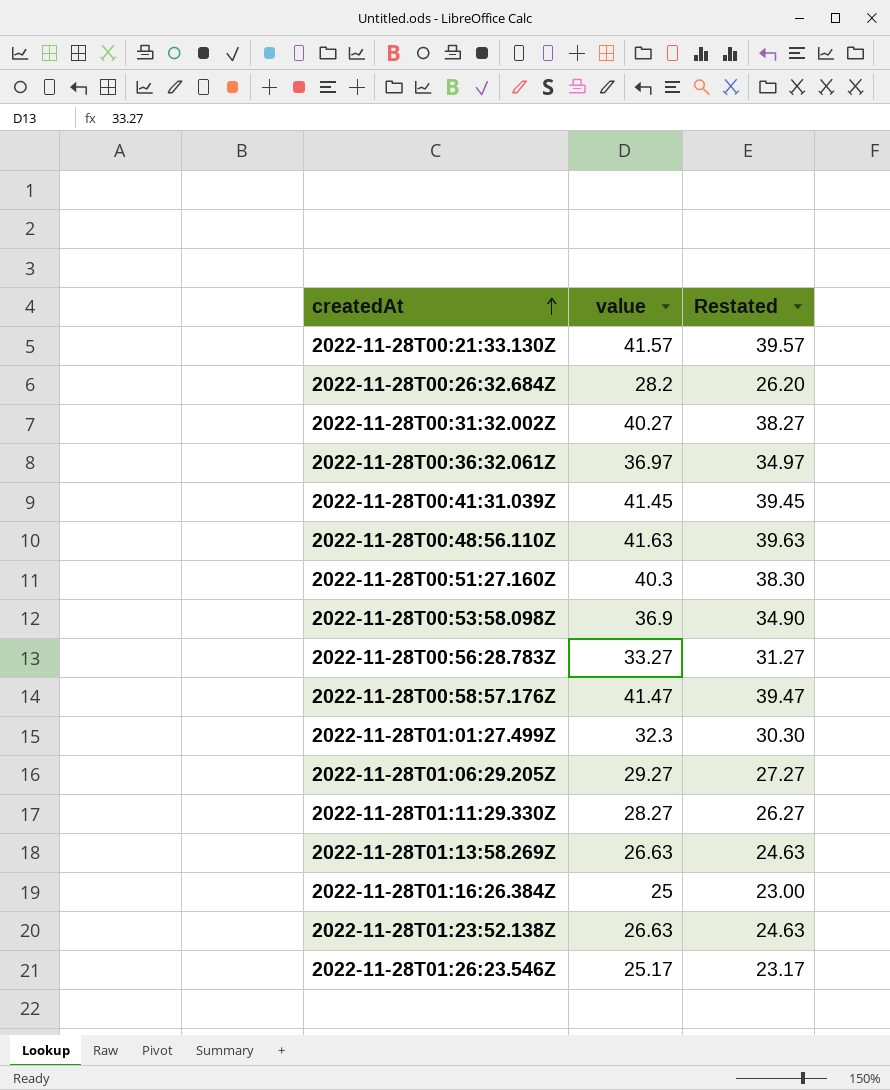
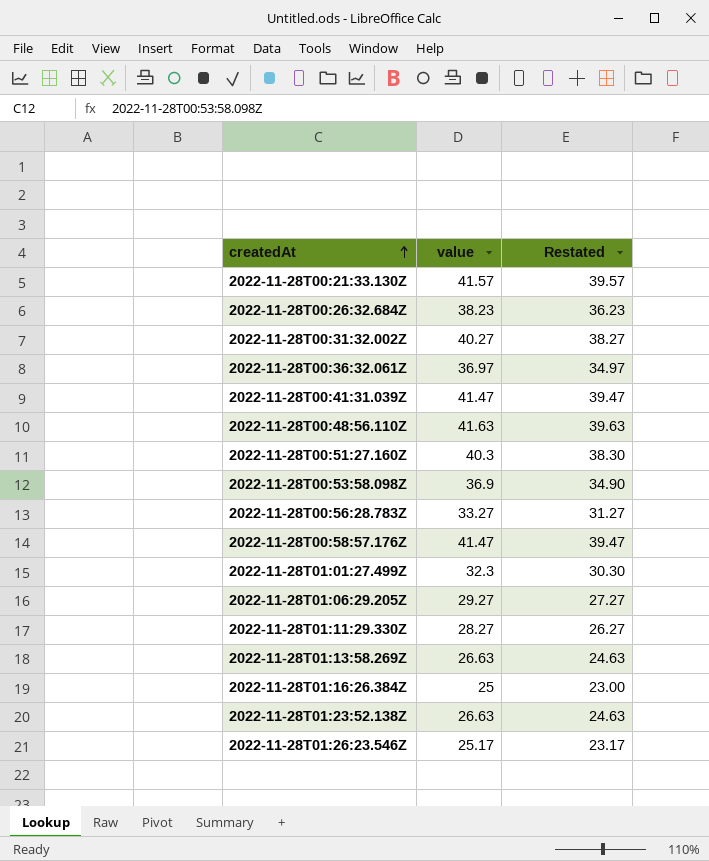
2022-11-28T00:26:32.684Z | value: 28.2 -> 38.23
2022-11-28T00:26:32.684Z | Restated: 26.20 -> 36.23
2022-11-28T00:41:31.039Z | value: 41.45 -> 41.47
2022-11-28T00:41:31.039Z | Restated: 39.45 -> 39.47

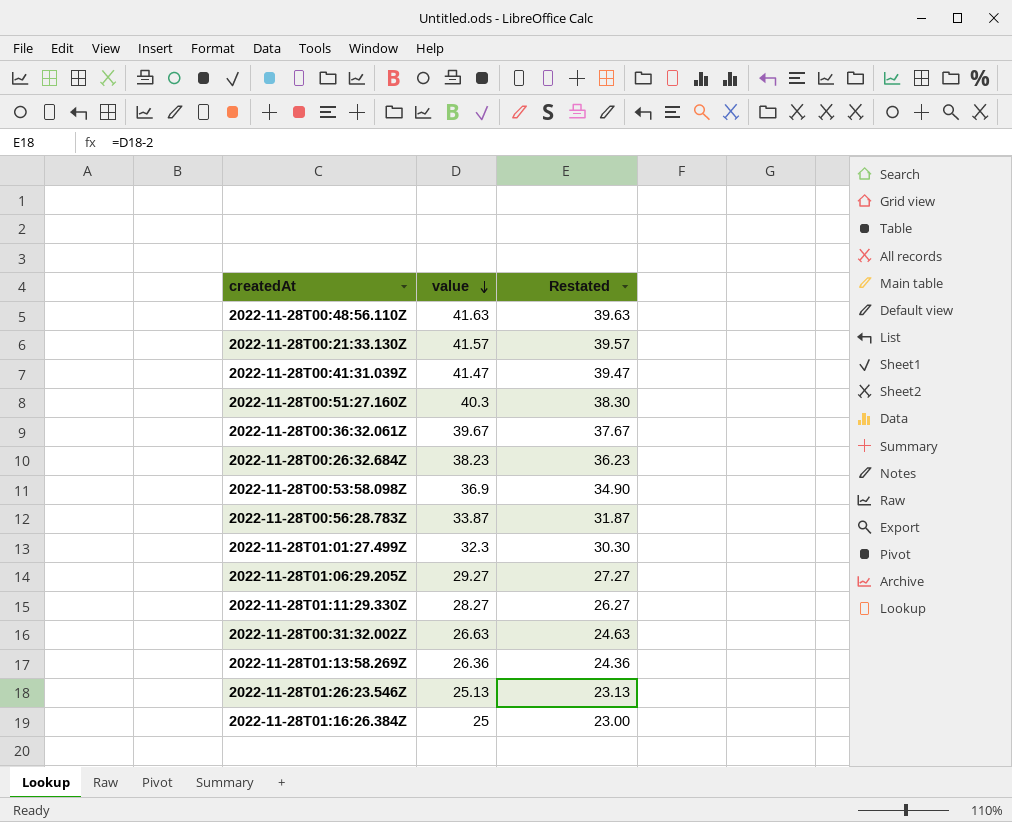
row order: createdAt ascending -> value descending
row 2022-11-28T00:58:57.176Z: 41.47 | 39.47 -> none
row 2022-11-28T01:23:52.138Z: 26.63 | 24.63 -> none
2022-11-28T00:36:32.061Z | value: 36.97 -> 39.67
2022-11-28T00:36:32.061Z | Restated: 34.97 -> 37.67
2022-11-28T00:56:28.783Z | value: 33.27 -> 33.87
2022-11-28T00:56:28.783Z | Restated: 31.27 -> 31.87
2022-11-28T00:31:32.002Z | value: 40.27 -> 26.63
2022-11-28T00:31:32.002Z | Restated: 38.27 -> 24.63
2022-11-28T01:13:58.269Z | value: 26.63 -> 26.36
2022-11-28T01:13:58.269Z | Restated: 24.63 -> 24.36
2022-11-28T01:26:23.546Z | value: 25.17 -> 25.13
2022-11-28T01:26:23.546Z | Restated: 23.17 -> 23.13

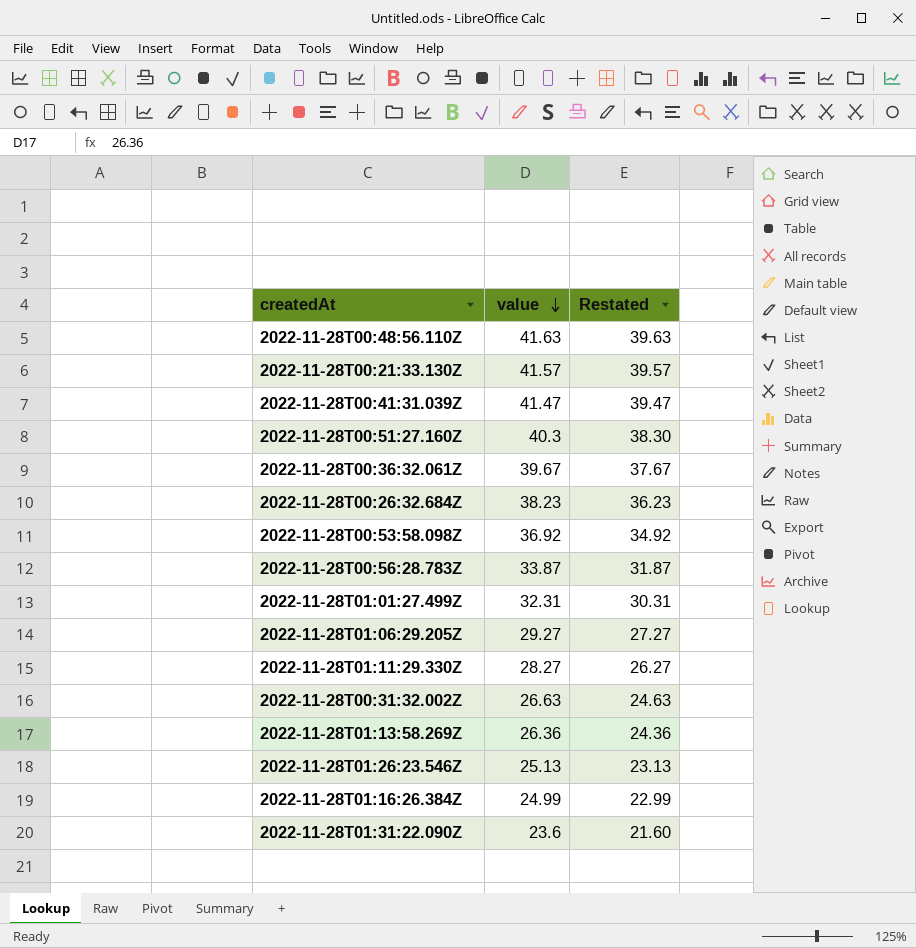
2022-11-28T00:53:58.098Z | value: 36.9 -> 36.92
2022-11-28T00:53:58.098Z | Restated: 34.90 -> 34.92
2022-11-28T01:01:27.499Z | value: 32.3 -> 32.31
2022-11-28T01:01:27.499Z | Restated: 30.30 -> 30.31
2022-11-28T01:16:26.384Z | value: 25 -> 24.99
2022-11-28T01:16:26.384Z | Restated: 23.00 -> 22.99
row 2022-11-28T01:31:22.090Z: none -> 23.6 | 21.60

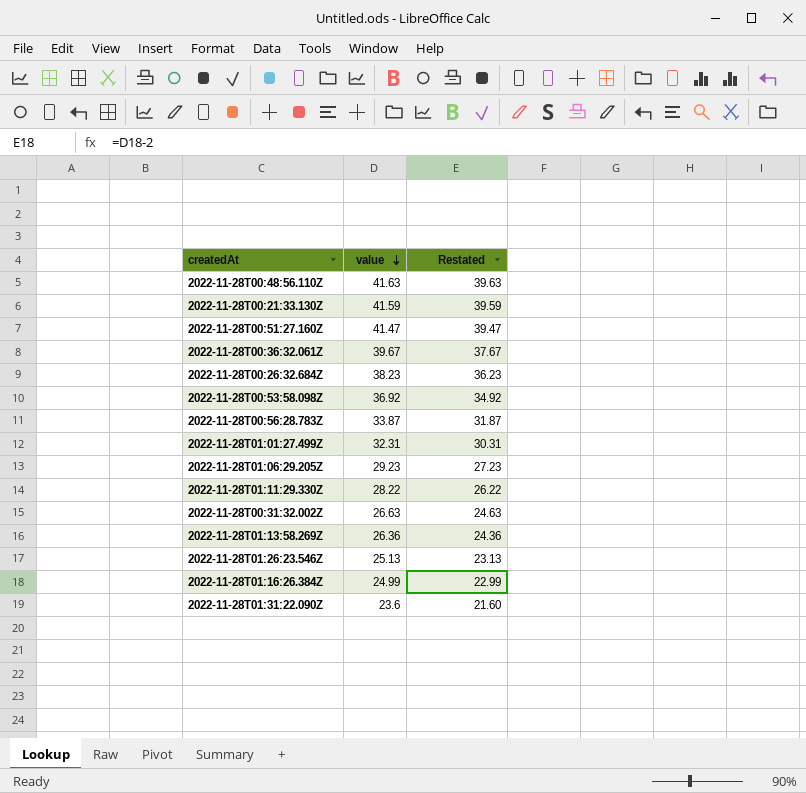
row 2022-11-28T00:41:31.039Z: 41.47 | 39.47 -> none
2022-11-28T00:21:33.130Z | value: 41.57 -> 41.59
2022-11-28T00:21:33.130Z | Restated: 39.57 -> 39.59
2022-11-28T00:51:27.160Z | value: 40.3 -> 41.47
2022-11-28T00:51:27.160Z | Restated: 38.30 -> 39.47
2022-11-28T01:06:29.205Z | value: 29.27 -> 29.23
2022-11-28T01:06:29.205Z | Restated: 27.27 -> 27.23
2022-11-28T01:11:29.330Z | value: 28.27 -> 28.22
2022-11-28T01:11:29.330Z | Restated: 26.27 -> 26.22

